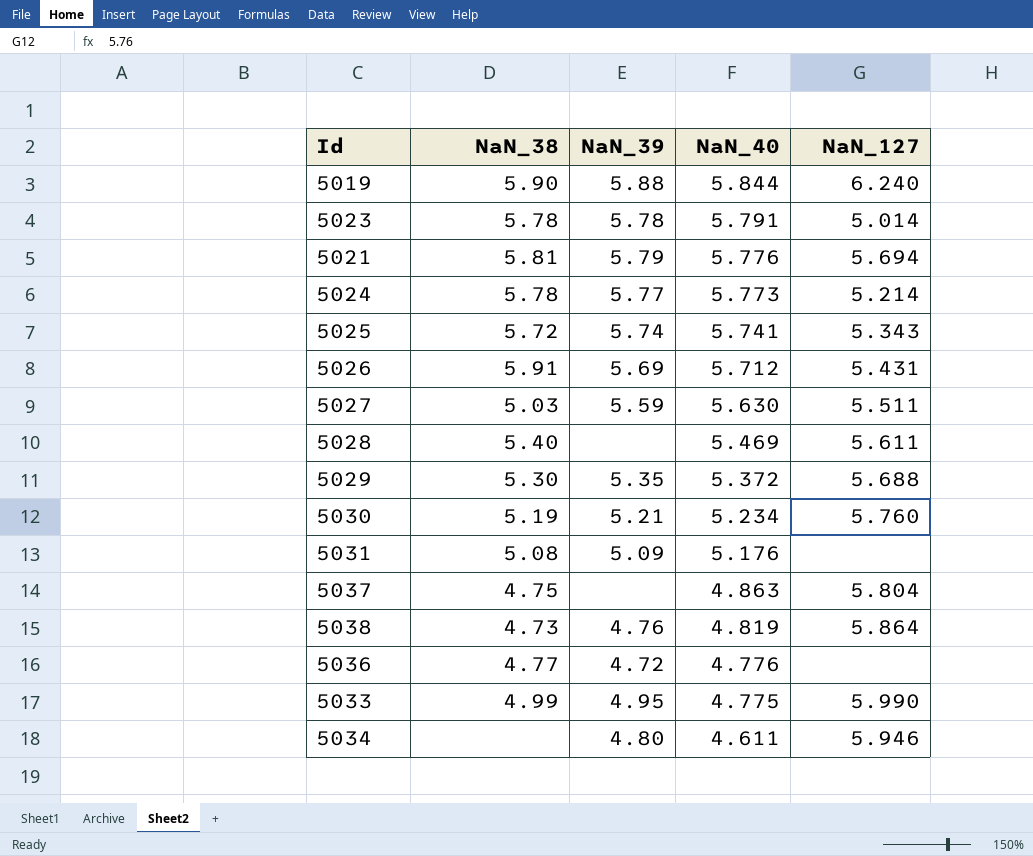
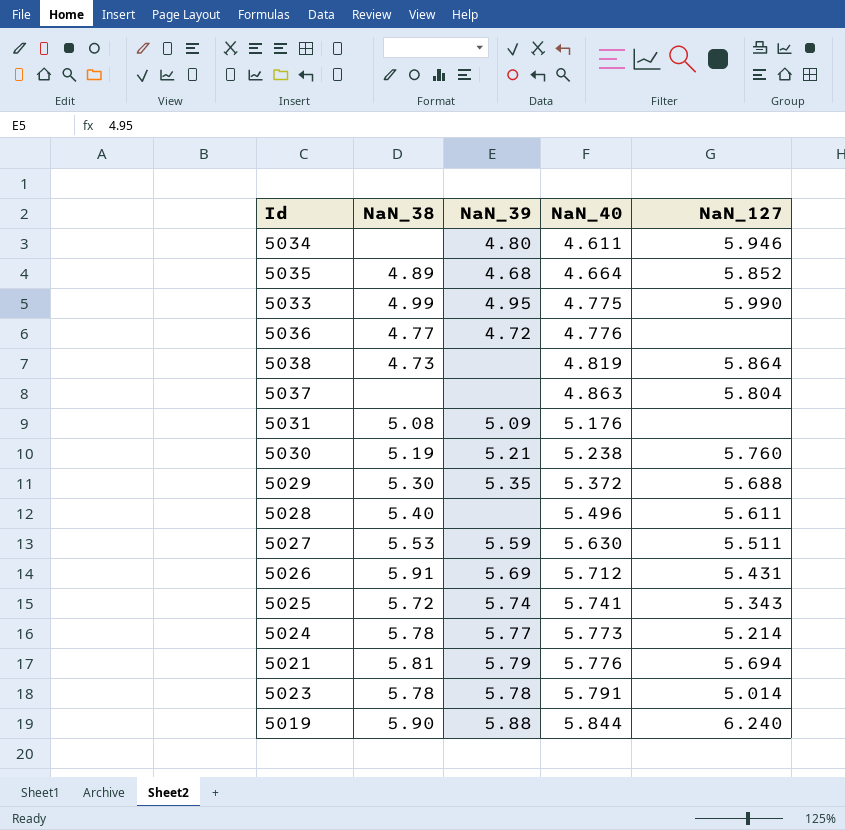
row order: NaN_40 descending -> NaN_40 ascending
row 5035: none -> 4.89 | 4.68 | 4.664 | 5.852
5038 | NaN_39: 4.76 -> none
5037 | NaN_38: 4.75 -> none
5030 | NaN_40: 5.234 -> 5.238
5028 | NaN_40: 5.469 -> 5.496
5027 | NaN_38: 5.03 -> 5.53

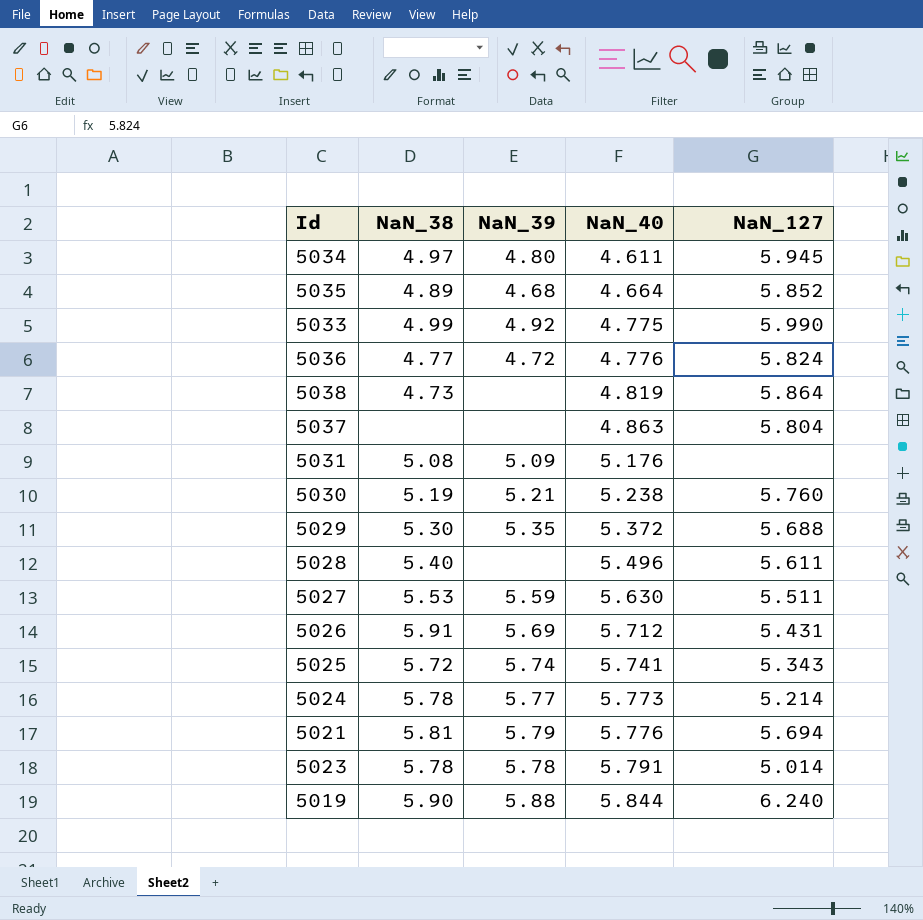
5034 | NaN_38: none -> 4.97
5034 | NaN_127: 5.946 -> 5.945
5033 | NaN_39: 4.95 -> 4.92
5036 | NaN_127: none -> 5.824

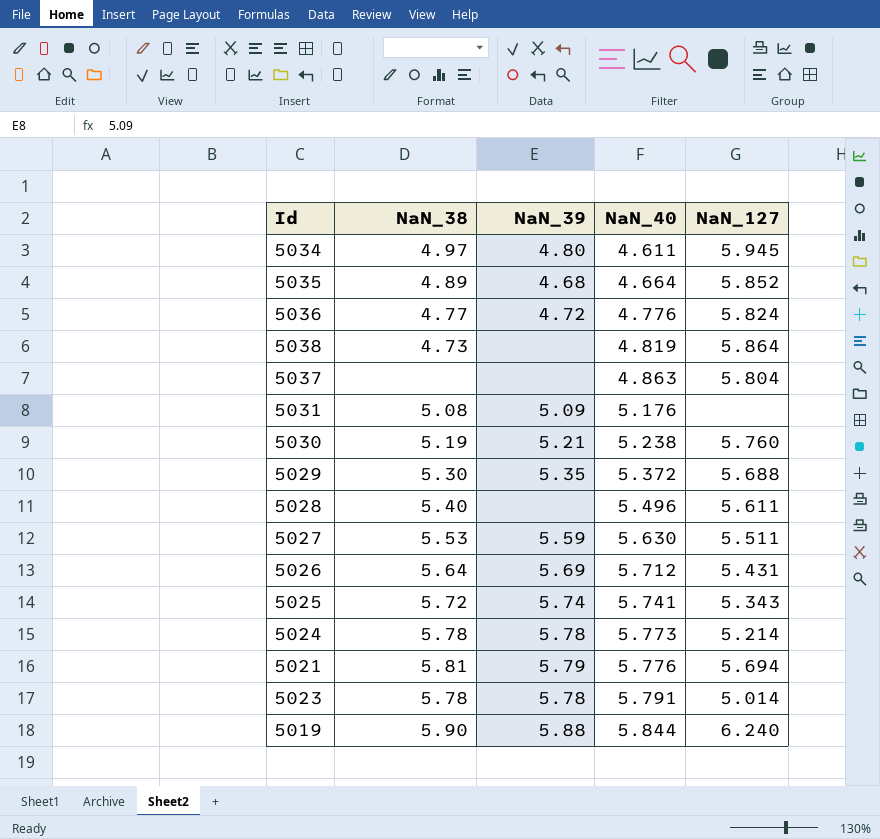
row 5033: 4.99 | 4.92 | 4.775 | 5.990 -> none
5026 | NaN_38: 5.91 -> 5.64
5024 | NaN_39: 5.77 -> 5.78

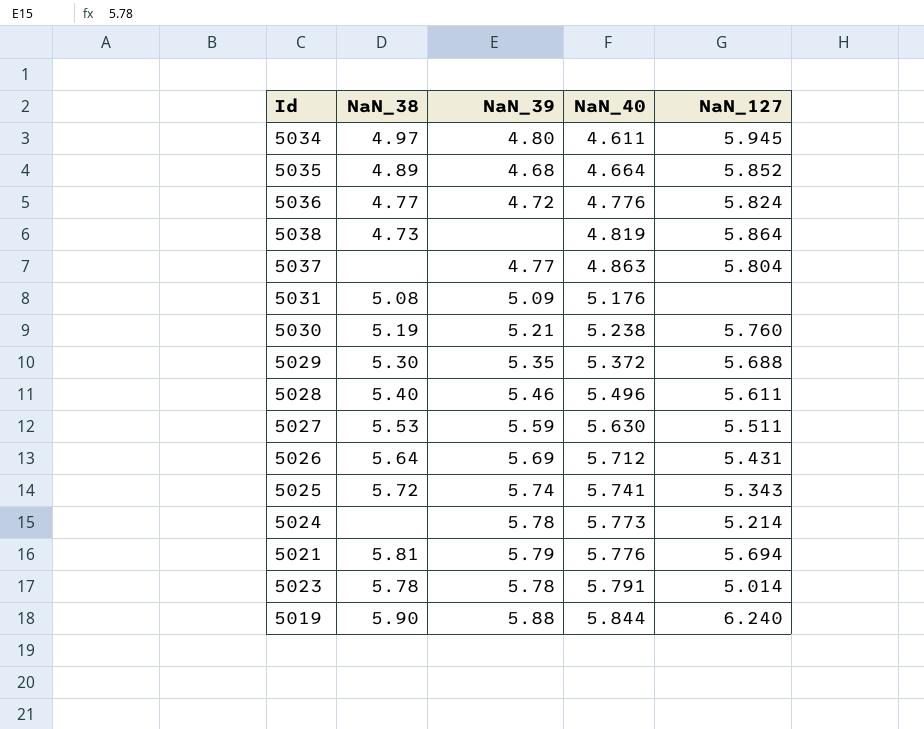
5037 | NaN_39: none -> 4.77
5028 | NaN_39: none -> 5.46
5024 | NaN_38: 5.78 -> none

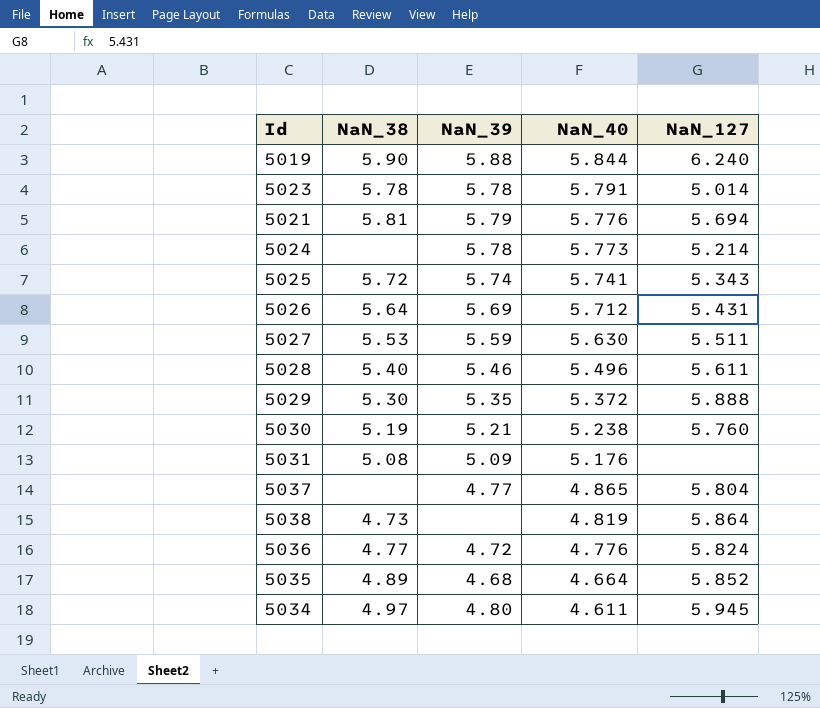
row order: NaN_40 ascending -> NaN_40 descending
5029 | NaN_127: 5.688 -> 5.888
5037 | NaN_40: 4.863 -> 4.865

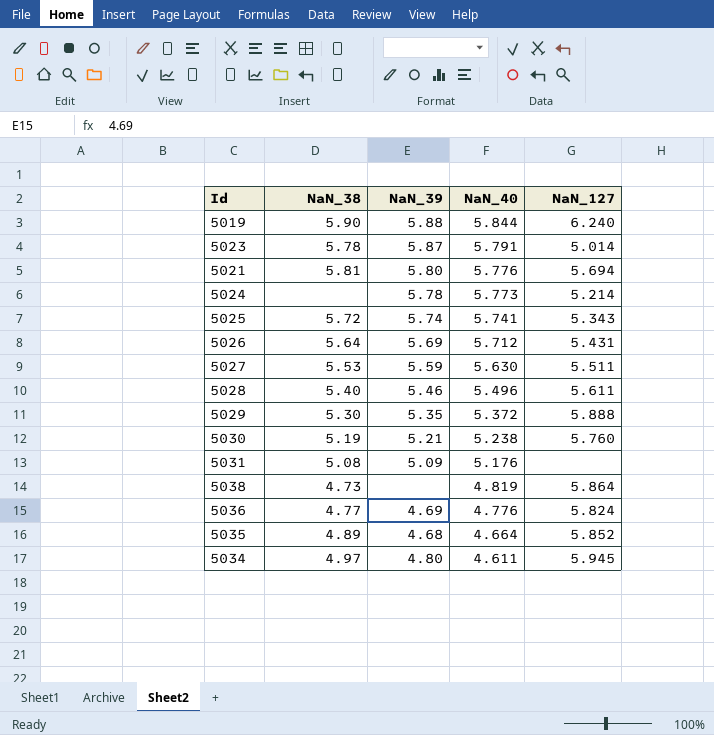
row 5037: none | 4.77 | 4.865 | 5.804 -> none
5023 | NaN_39: 5.78 -> 5.87
5021 | NaN_39: 5.79 -> 5.80
5036 | NaN_39: 4.72 -> 4.69

